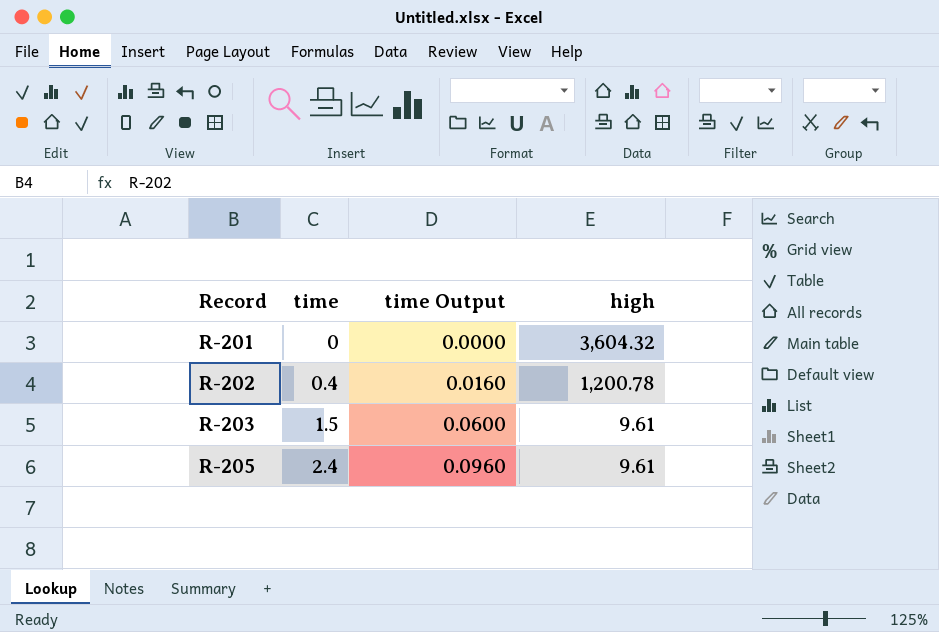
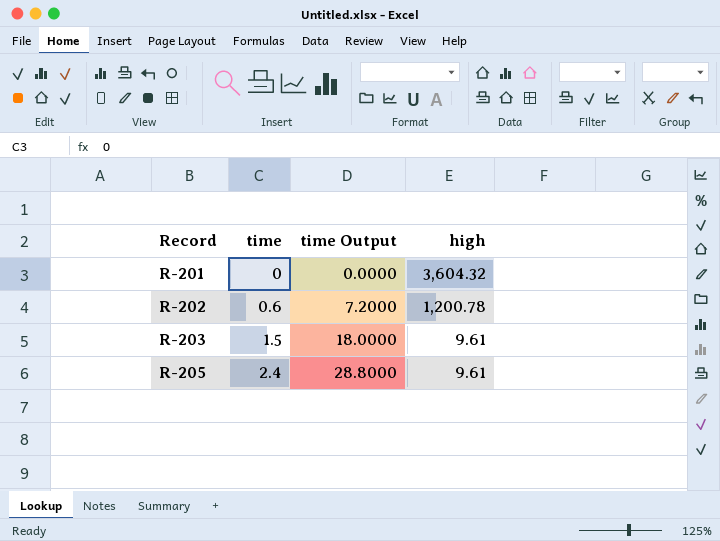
column time Output | formula: [time] * 0.04 -> [time] * 12
R-202 | time: 0.4 -> 0.6

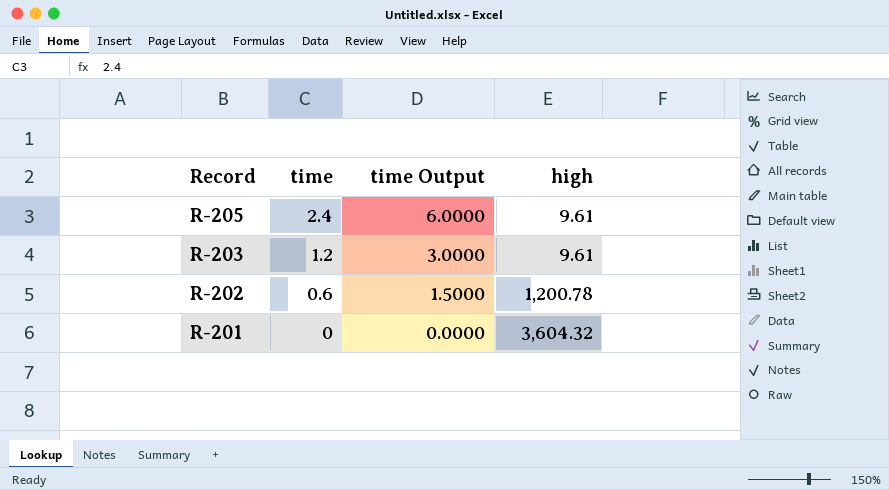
row order: Record ascending -> Record descending
column time Output | formula: [time] * 12 -> [time] * 2.5
R-203 | time: 1.5 -> 1.2

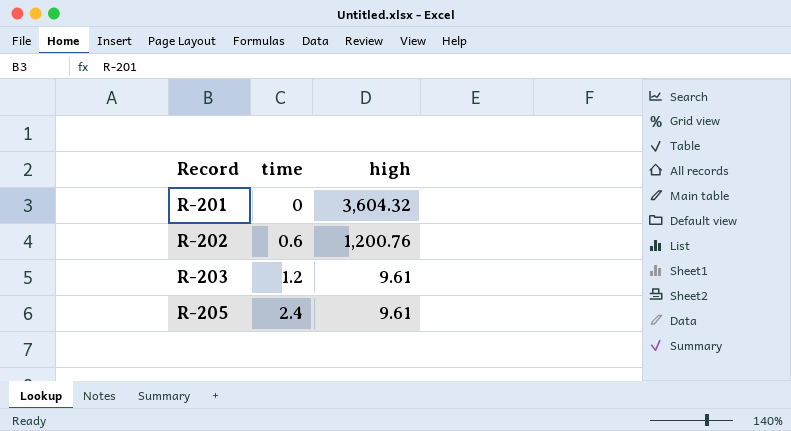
row order: Record descending -> Record ascending
column time Output | formula: [time] * 2.5 -> none
R-202 | high: 1,200.78 -> 1,200.76

